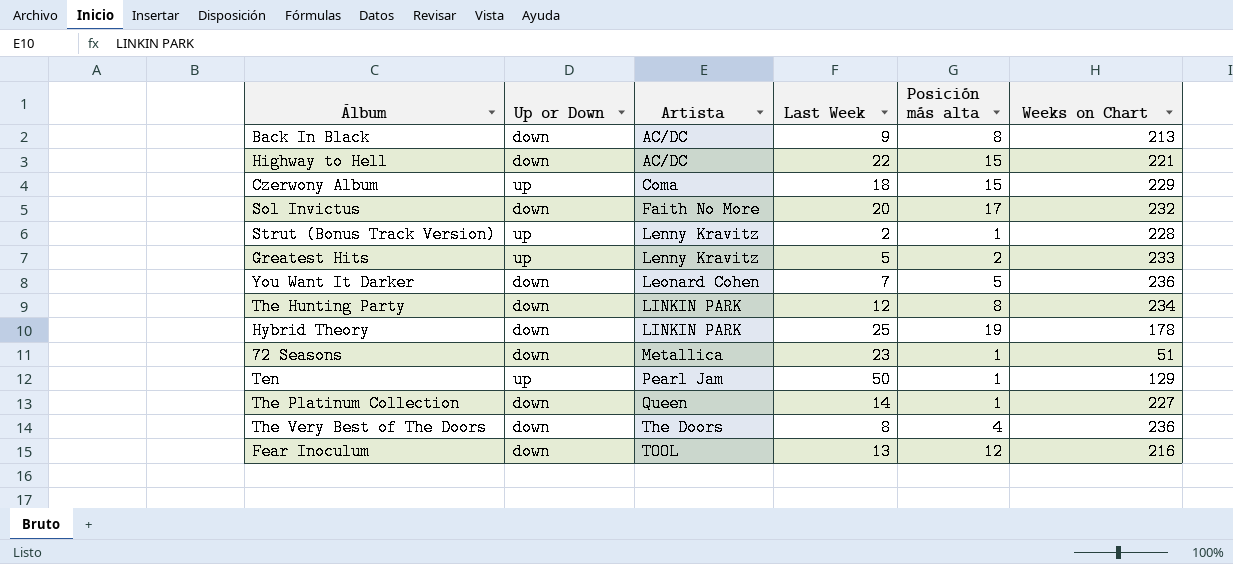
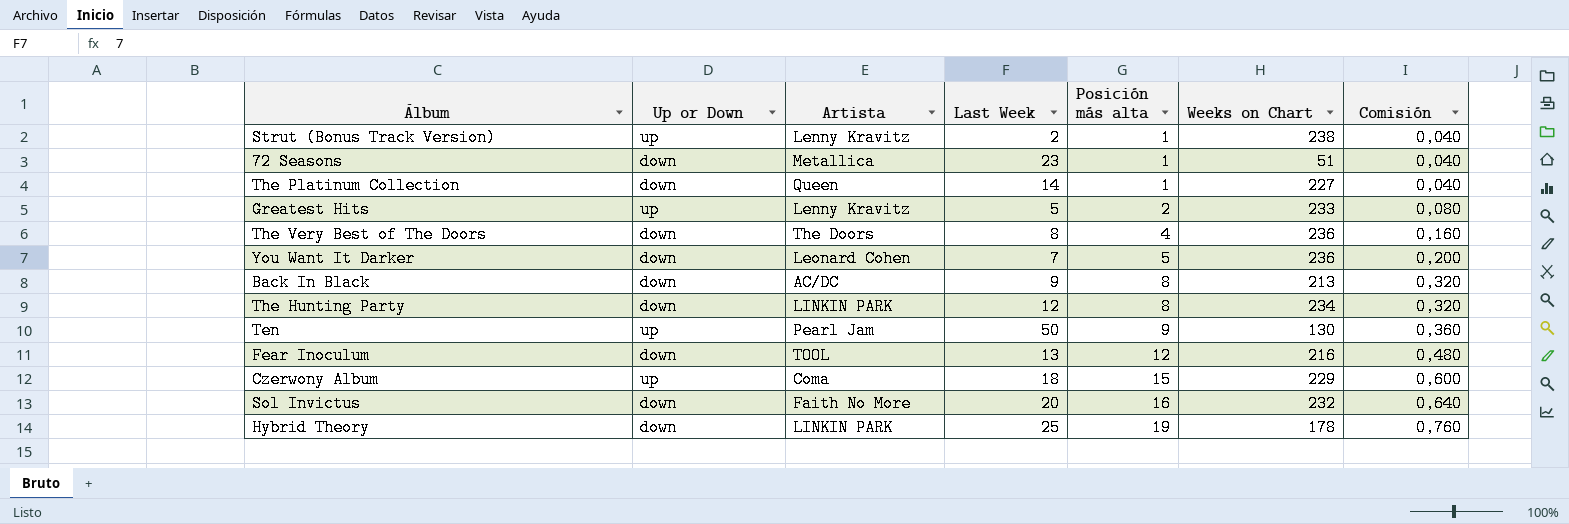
row order: Artista ascending -> Posición más alta ascending
column Comisión | formula: none -> [Posición más alta] * 0,04
row Highway to Hell: down | AC/DC | 22 | 15 | 221 -> none
Strut (Bonus Track Version) | Weeks on Chart: 228 -> 238
Ten | Posición más alta: 1 -> 9
Ten | Weeks on Chart: 129 -> 130
Sol Invictus | Posición más alta: 17 -> 16

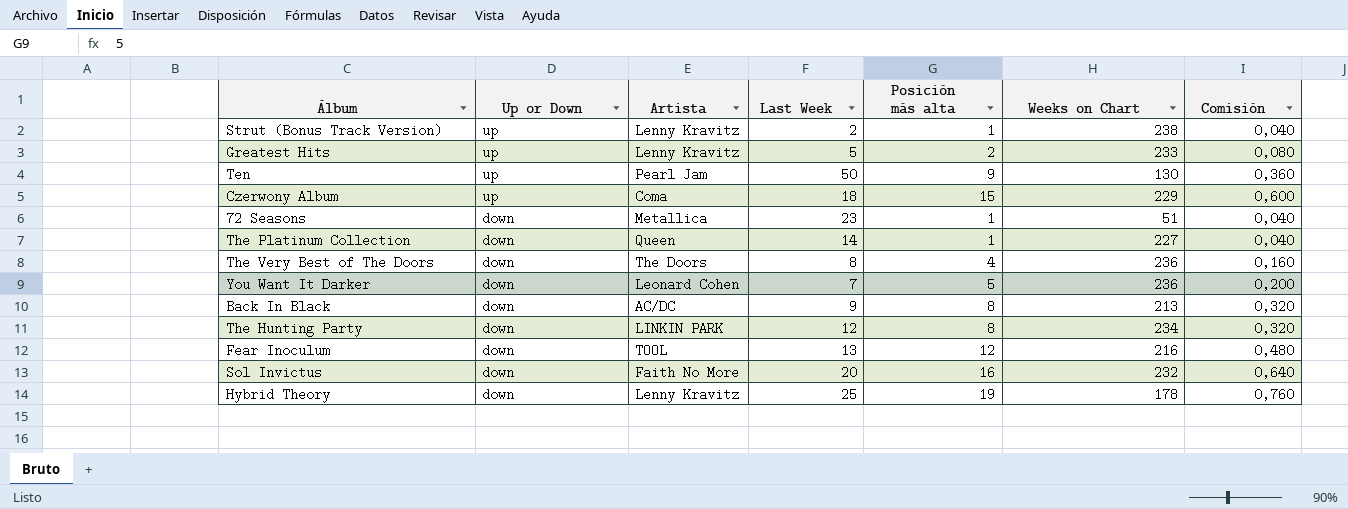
row order: Posición más alta ascending -> Up or Down descending
Hybrid Theory | Artista: LINKIN PARK -> Lenny Kravitz

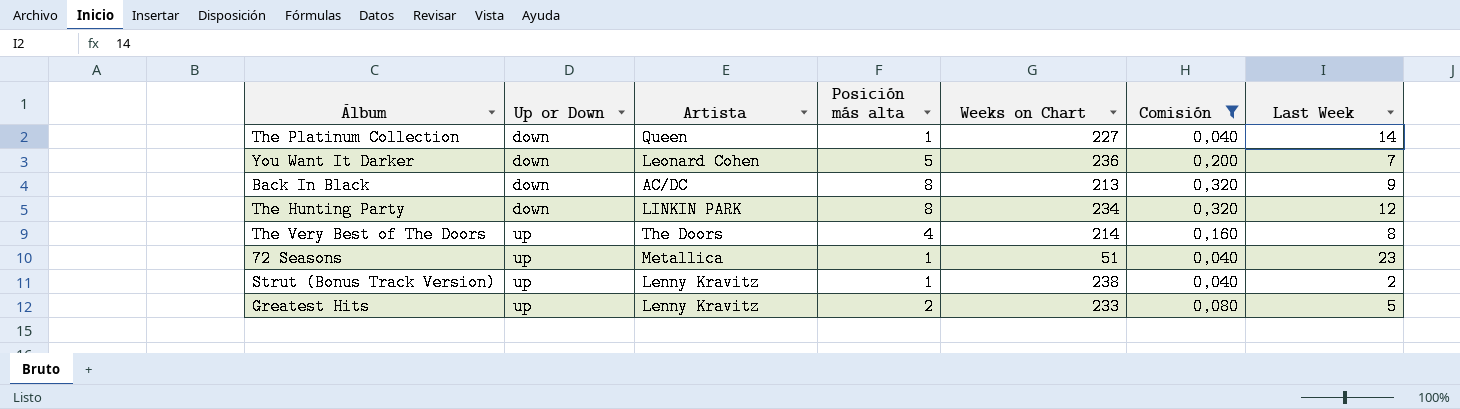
filter: none -> Comisión <= 0,320
row order: Up or Down descending -> Up or Down ascending
column Last Week | position: 4 -> 7
The Very Best of The Doors | Up or Down: down -> up
The Very Best of The Doors | Weeks on Chart: 236 -> 214
72 Seasons | Up or Down: down -> up

